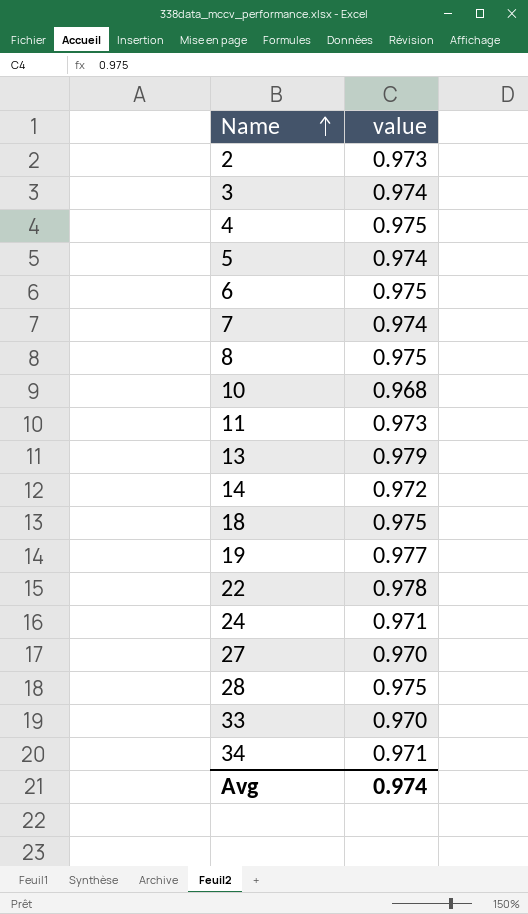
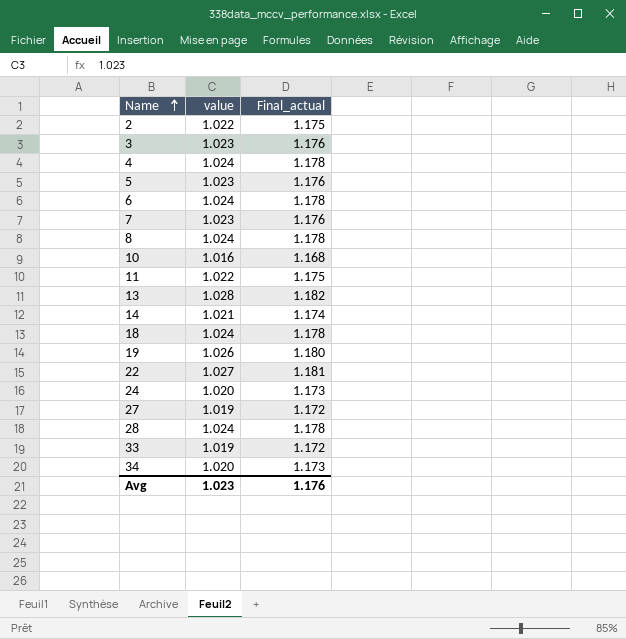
column Final_actual | formula: none -> [value] * 1.15
2 | value: 0.973 -> 1.022
3 | value: 0.974 -> 1.023
4 | value: 0.975 -> 1.024
5 | value: 0.974 -> 1.023
6 | value: 0.975 -> 1.024
7 | value: 0.974 -> 1.023
8 | value: 0.975 -> 1.024
10 | value: 0.968 -> 1.016
11 | value: 0.973 -> 1.022
13 | value: 0.979 -> 1.028
14 | value: 0.972 -> 1.021
18 | value: 0.975 -> 1.024
19 | value: 0.977 -> 1.026
22 | value: 0.978 -> 1.027
24 | value: 0.971 -> 1.020
27 | value: 0.970 -> 1.019
28 | value: 0.975 -> 1.024
33 | value: 0.970 -> 1.019
34 | value: 0.971 -> 1.020
Avg | value: 0.974 -> 1.023

